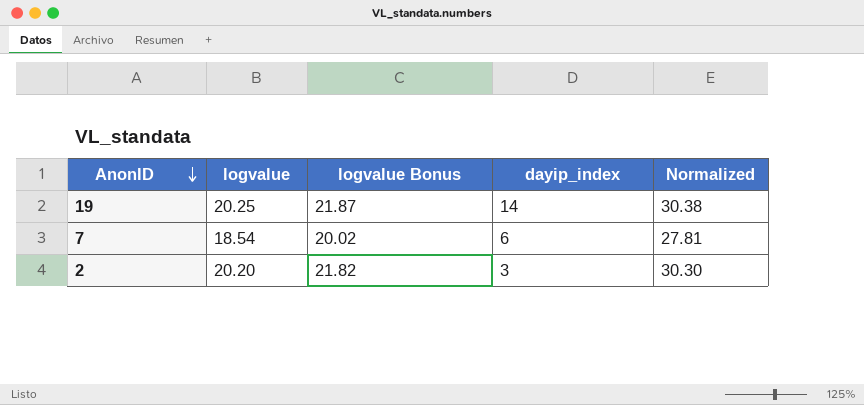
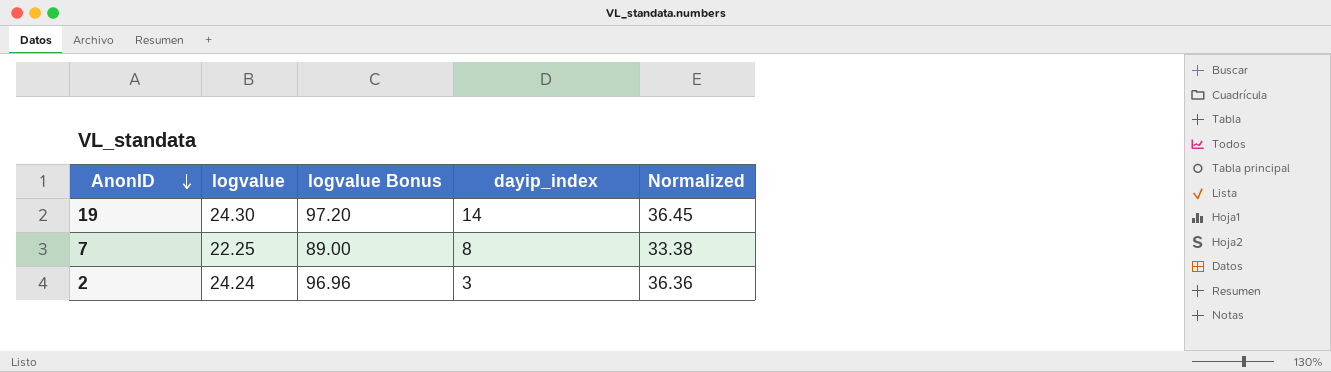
column logvalue Bonus | formula: [logvalue] * 1.08 -> [logvalue] * 4
19 | logvalue: 20.25 -> 24.30
19 | Normalized: 30.38 -> 36.45
7 | logvalue: 18.54 -> 22.25
7 | dayip_index: 6 -> 8
7 | Normalized: 27.81 -> 33.38
2 | logvalue: 20.20 -> 24.24
2 | Normalized: 30.30 -> 36.36

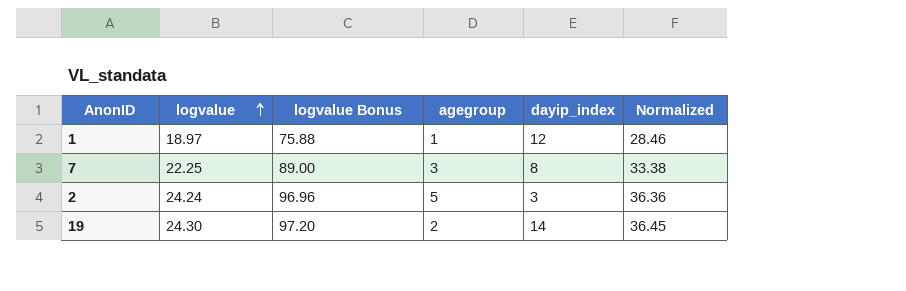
row order: AnonID descending -> logvalue ascending
column agegroup | position: none -> 4
row 1: none -> 18.97 | 75.88 | 1 | 12 | 28.46

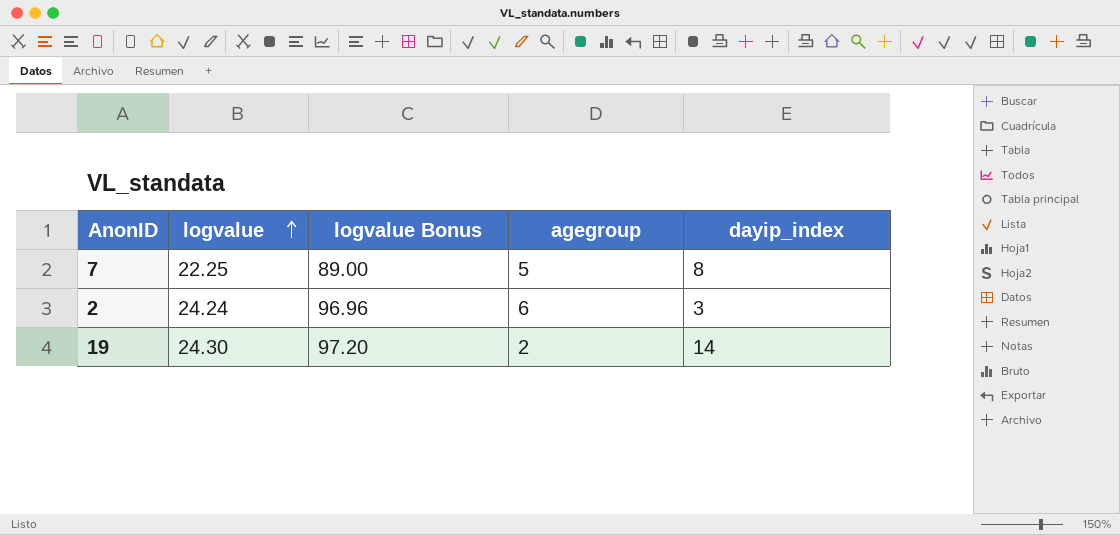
column Normalized | formula: [logvalue] * 1.5 -> none
row 1: 18.97 | 75.88 | 1 | 12 | 28.46 -> none
7 | agegroup: 3 -> 5
2 | agegroup: 5 -> 6

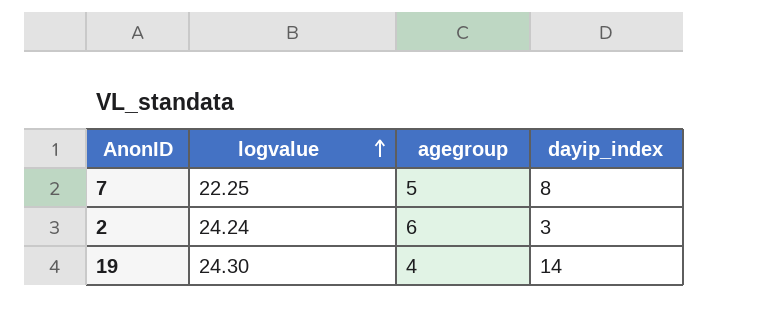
column logvalue Bonus | formula: [logvalue] * 4 -> none
19 | agegroup: 2 -> 4

